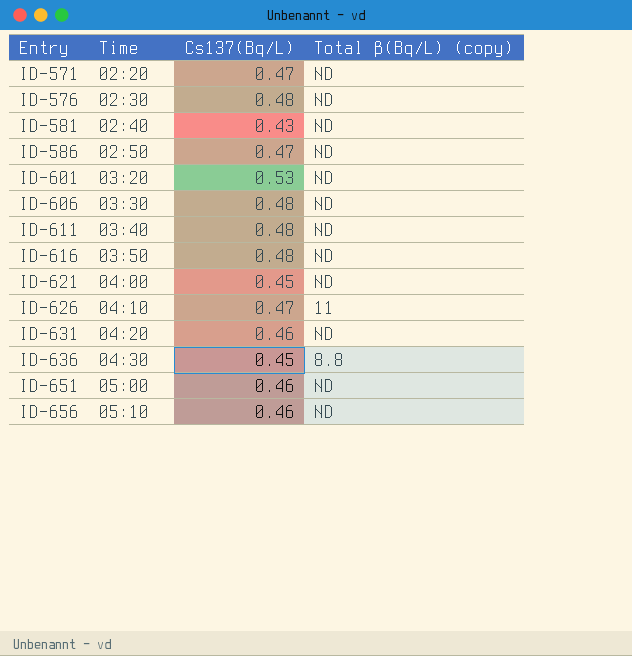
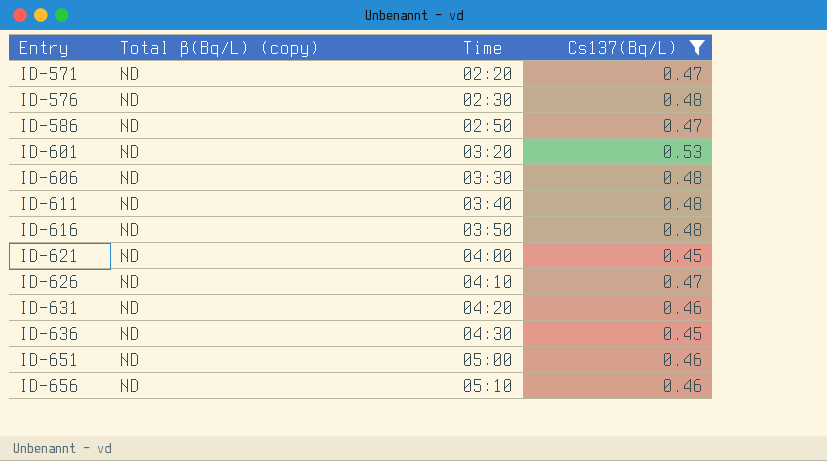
filter: none -> Cs137(Bq/L) != 0.43
column Total β(Bq/L) (copy) | position: 4 -> 2
ID-626 | Total β(Bq/L) (copy): 11 -> ND
ID-636 | Total β(Bq/L) (copy): 8.8 -> ND

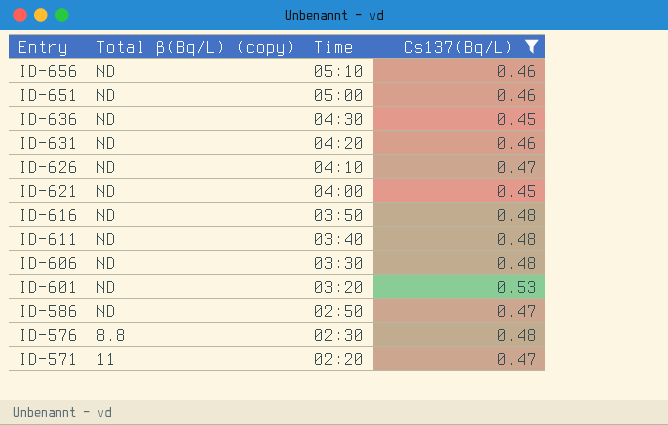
row order: Entry ascending -> Entry descending
ID-576 | Total β(Bq/L) (copy): ND -> 8.8
ID-571 | Total β(Bq/L) (copy): ND -> 11

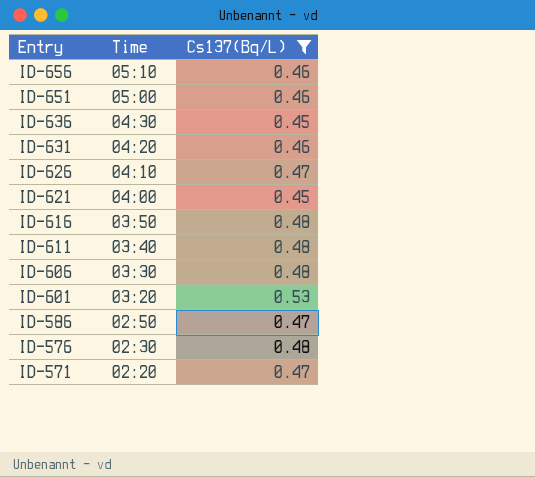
column Total β(Bq/L) (copy) | position: 2 -> none

